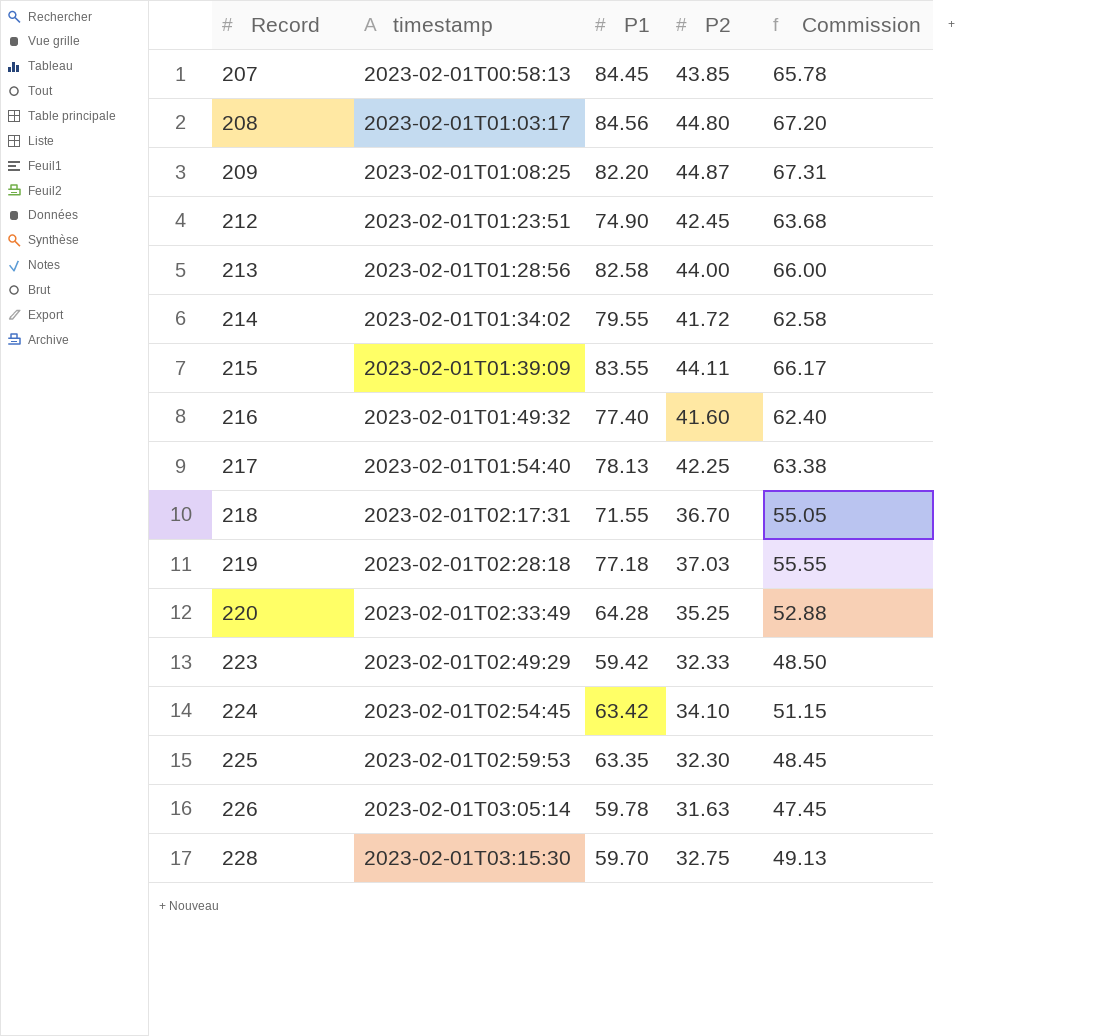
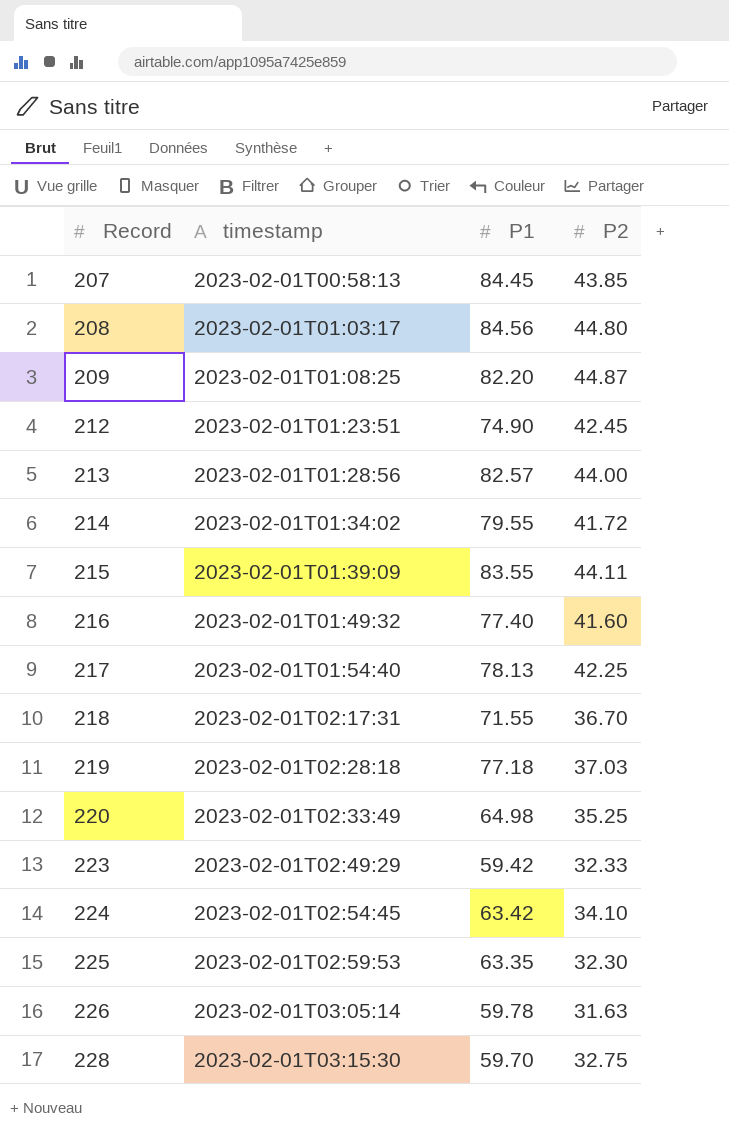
column Commission | formula: [P2] * 1.5 -> none
213 | P1: 82.58 -> 82.57
220 | P1: 64.28 -> 64.98

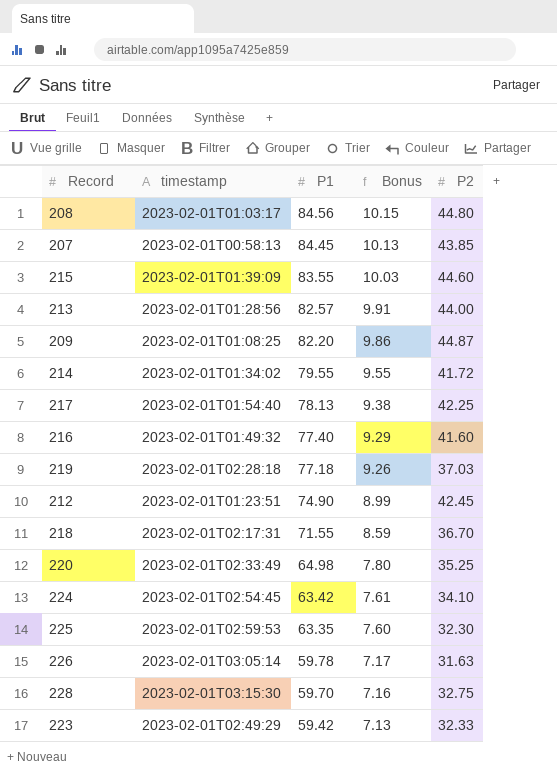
row order: Record ascending -> P1 descending
column Bonus | formula: none -> [P1] * 0.12
215 | P2: 44.11 -> 44.60

